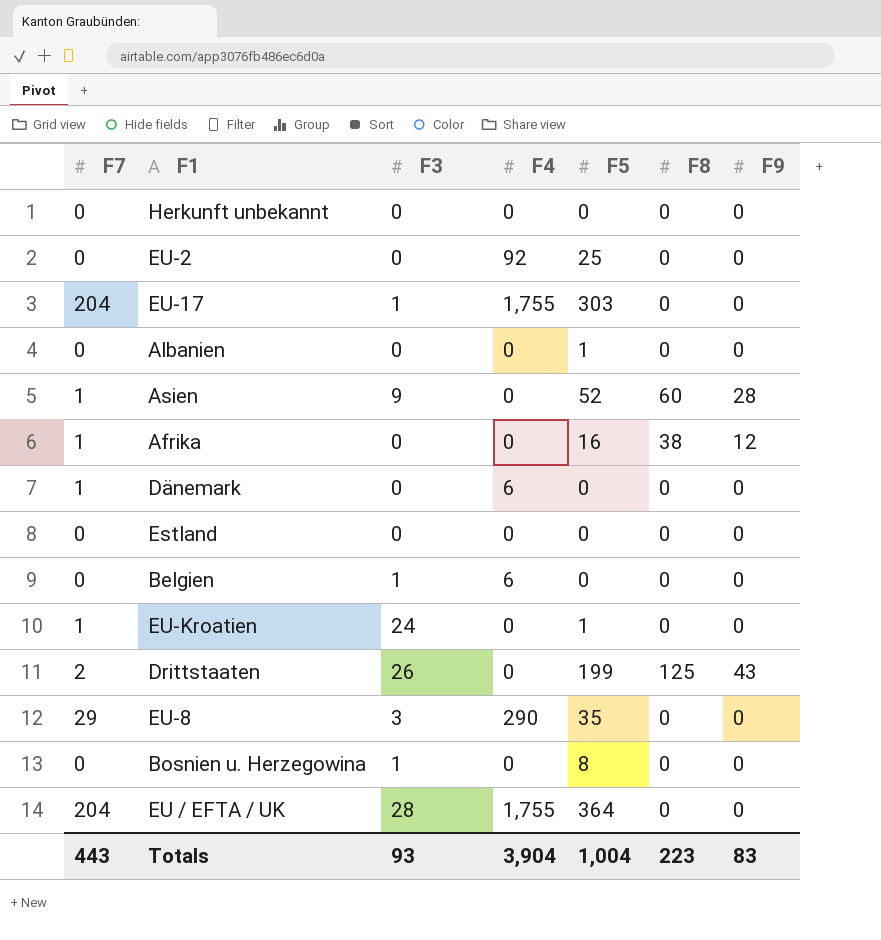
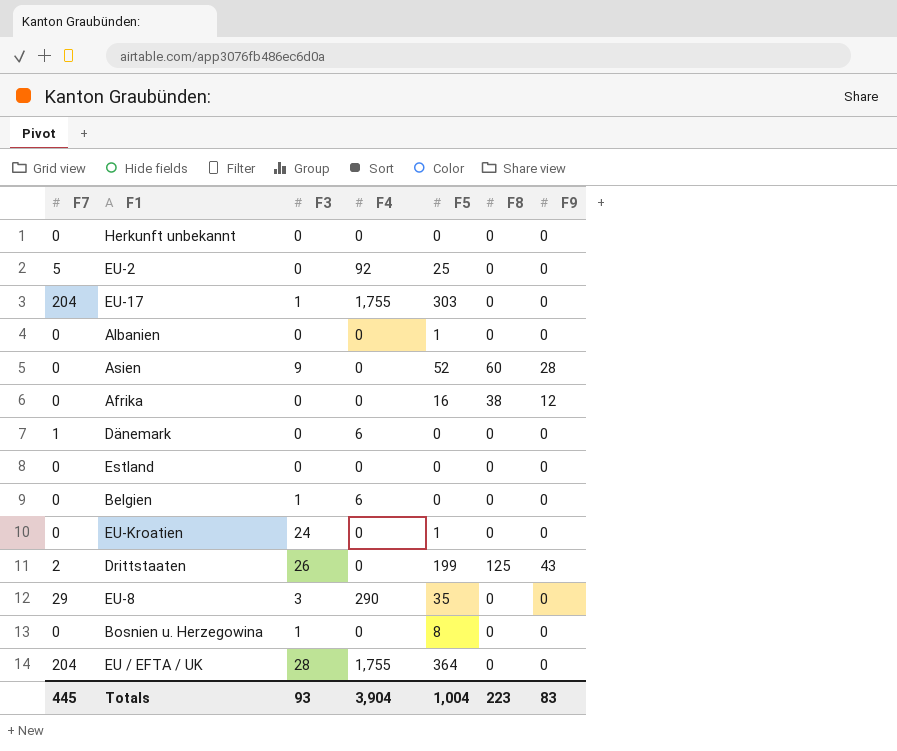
EU-2 | F7: 0 -> 5
Asien | F7: 1 -> 0
Afrika | F7: 1 -> 0
EU-Kroatien | F7: 1 -> 0
Totals | F7: 443 -> 445

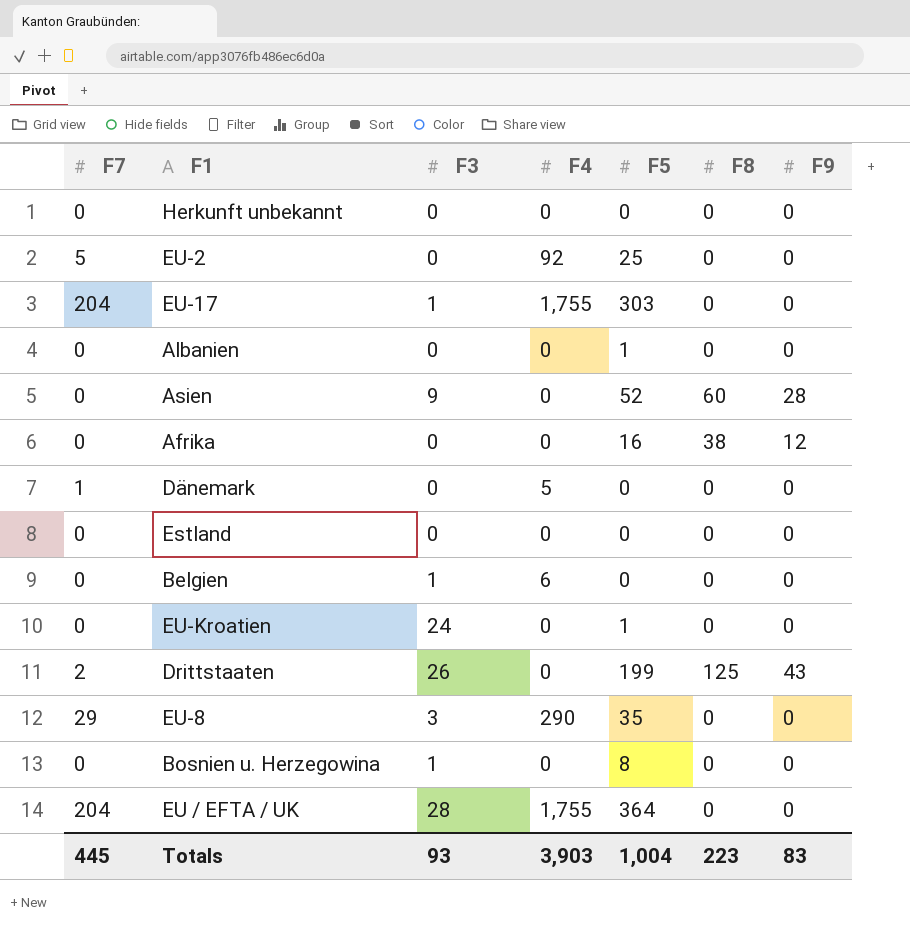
Dänemark | F4: 6 -> 5
Totals | F4: 3,904 -> 3,903

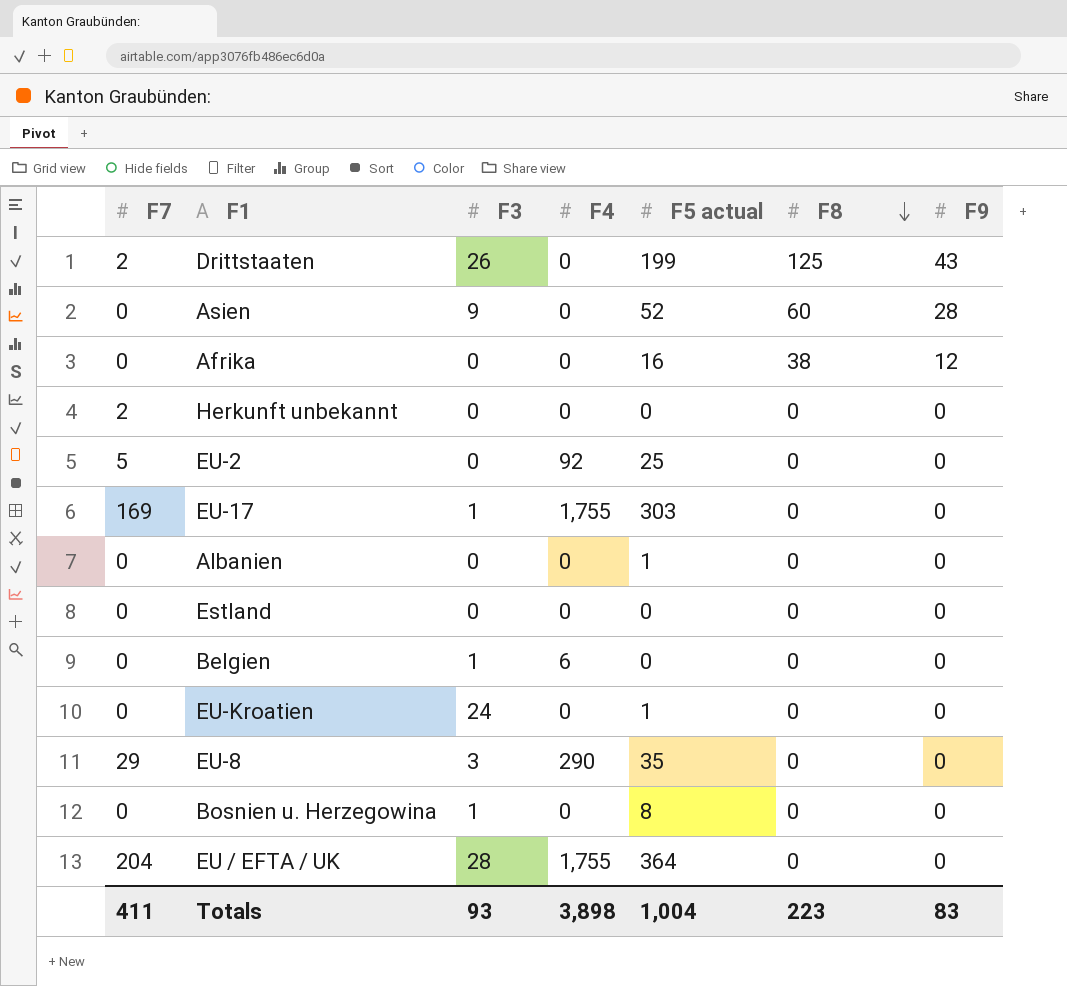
row order: none -> F8 descending
column name: F5 -> F5 actual
row Dänemark: 1 | 0 | 5 | 0 | 0 | 0 -> none
Herkunft unbekannt | F7: 0 -> 2
EU-17 | F7: 204 -> 169
Totals | F7: 445 -> 411
Totals | F4: 3,903 -> 3,898

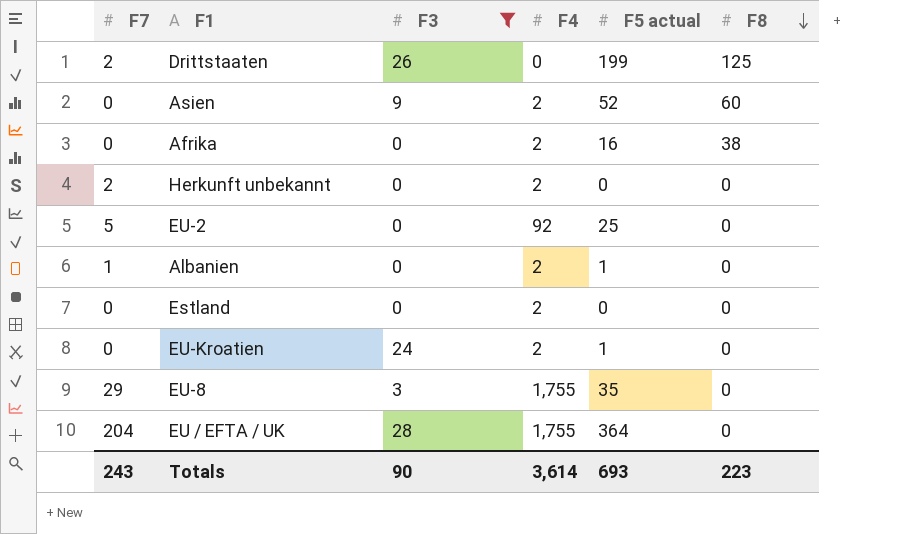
filter: none -> F3 != 1
column F9 | position: 7 -> none
Asien | F4: 0 -> 2
Afrika | F4: 0 -> 2
Herkunft unbekannt | F4: 0 -> 2
Albanien | F7: 0 -> 1
Albanien | F4: 0 -> 2
Estland | F4: 0 -> 2
EU-Kroatien | F4: 0 -> 2
EU-8 | F4: 290 -> 1,755
Totals | F7: 411 -> 243
Totals | F3: 93 -> 90
Totals | F4: 3,898 -> 3,614
Totals | F5 actual: 1,004 -> 693

